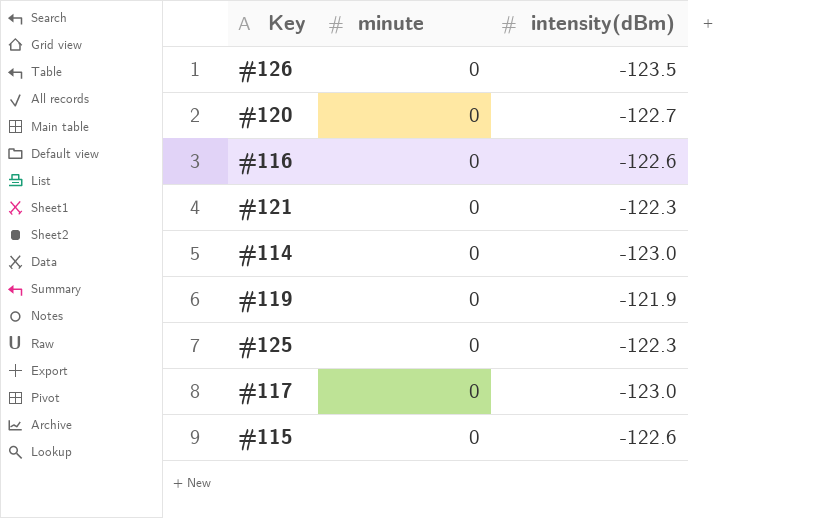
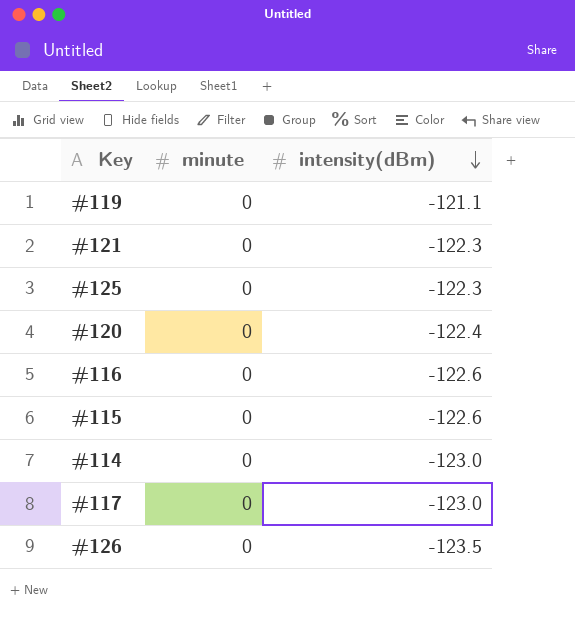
row order: none -> intensity(dBm) descending
#119 | intensity(dBm): -121.9 -> -121.1
#120 | intensity(dBm): -122.7 -> -122.4

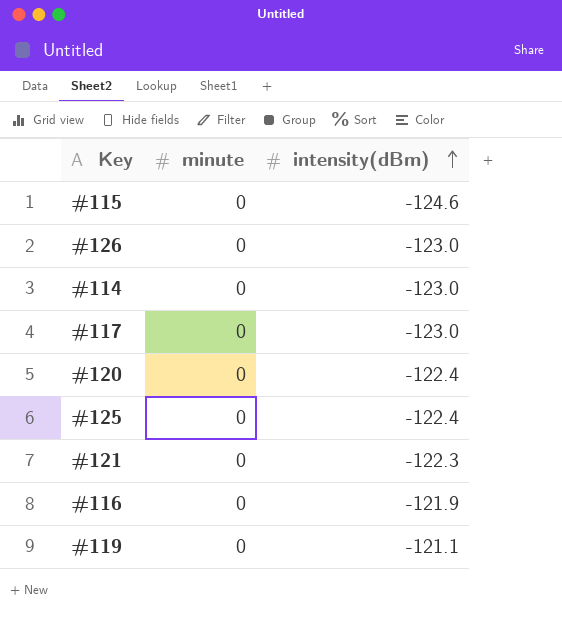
row order: intensity(dBm) descending -> intensity(dBm) ascending
#115 | intensity(dBm): -122.6 -> -124.6
#126 | intensity(dBm): -123.5 -> -123.0
#125 | intensity(dBm): -122.3 -> -122.4
#116 | intensity(dBm): -122.6 -> -121.9

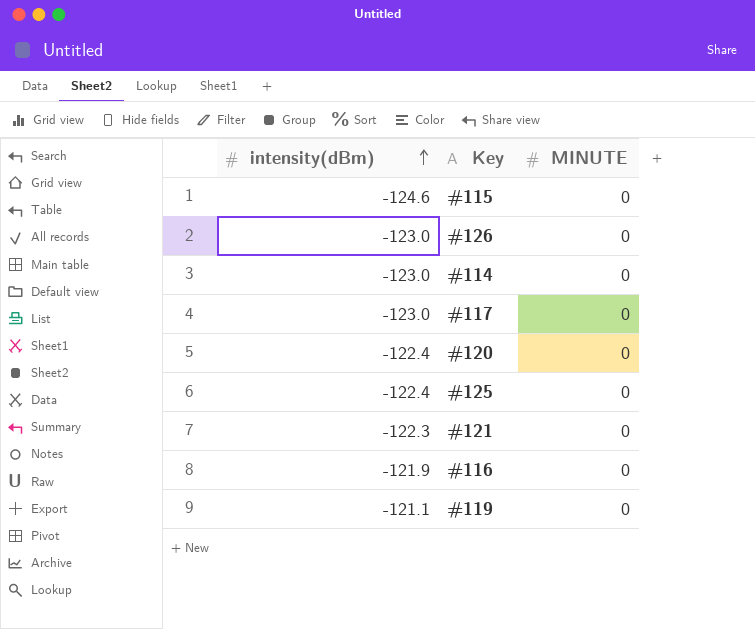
column intensity(dBm) | position: 3 -> 1
column name: minute -> MINUTE

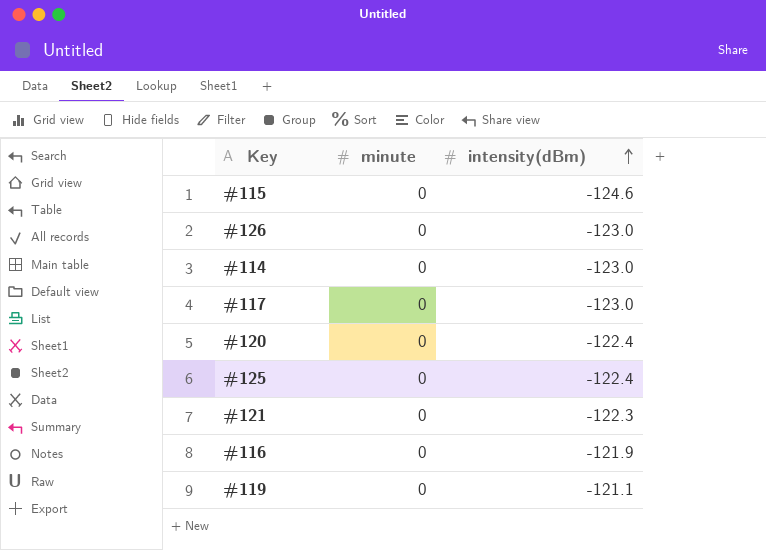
column name: MINUTE -> minute
column intensity(dBm) | position: 1 -> 3

